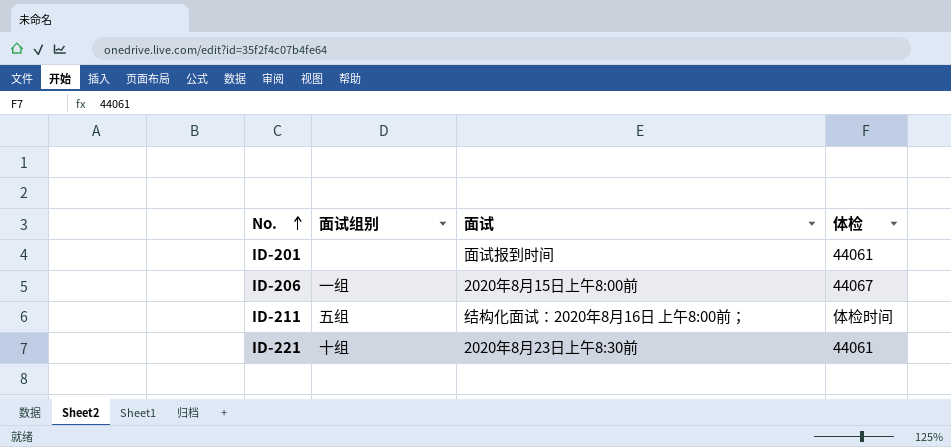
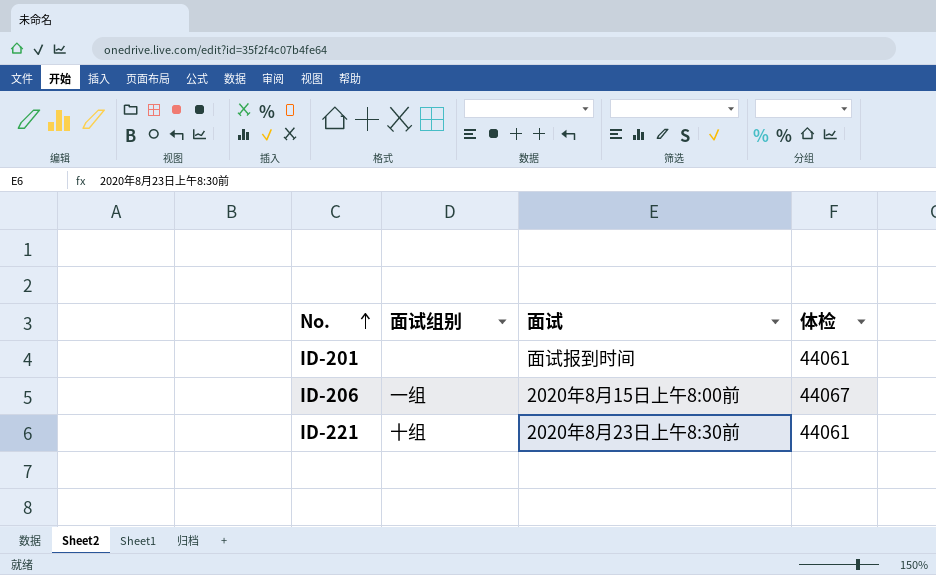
row ID-211: 五组 | 结构化面试：2020年8月16日 上午8:00前； | 体检时间 -> none

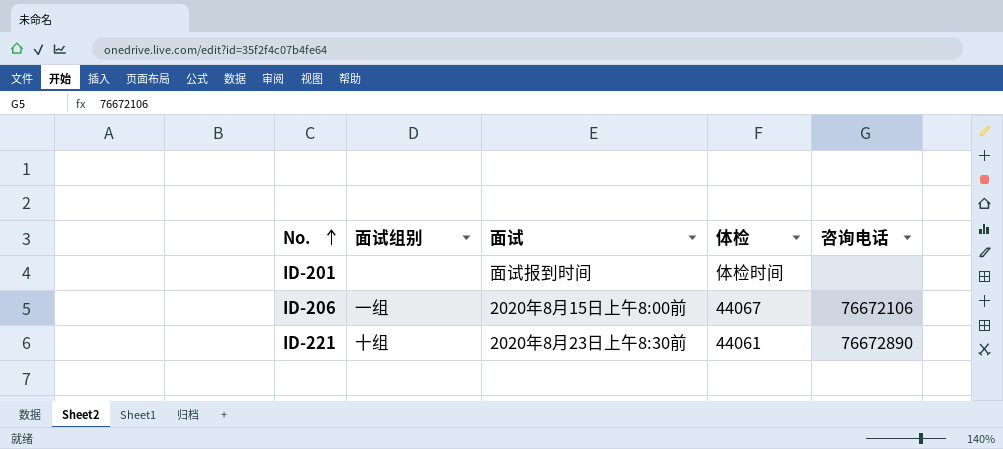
column 咨询电话 | position: none -> 5
ID-201 | 体检: 44061 -> 体检时间

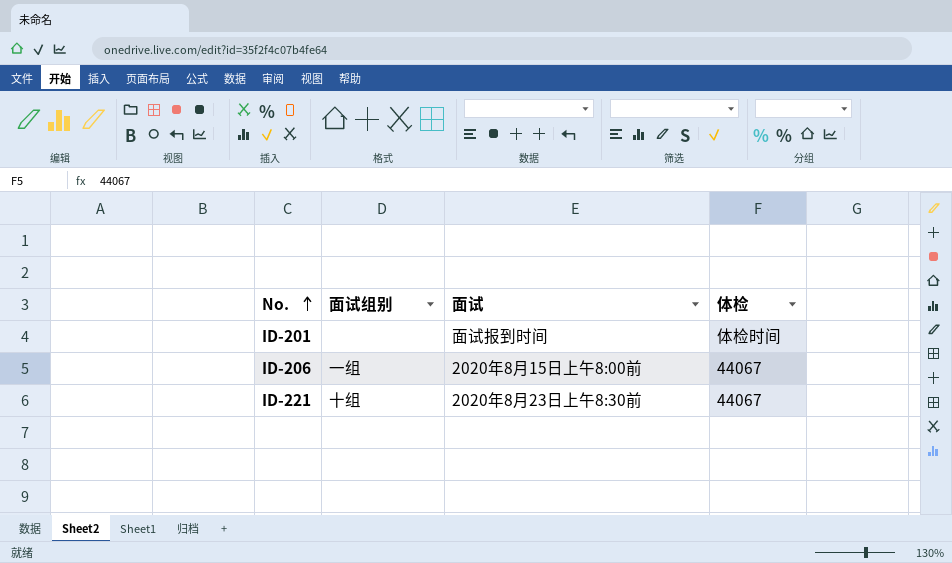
column 咨询电话 | position: 5 -> none
ID-221 | 体检: 44061 -> 44067

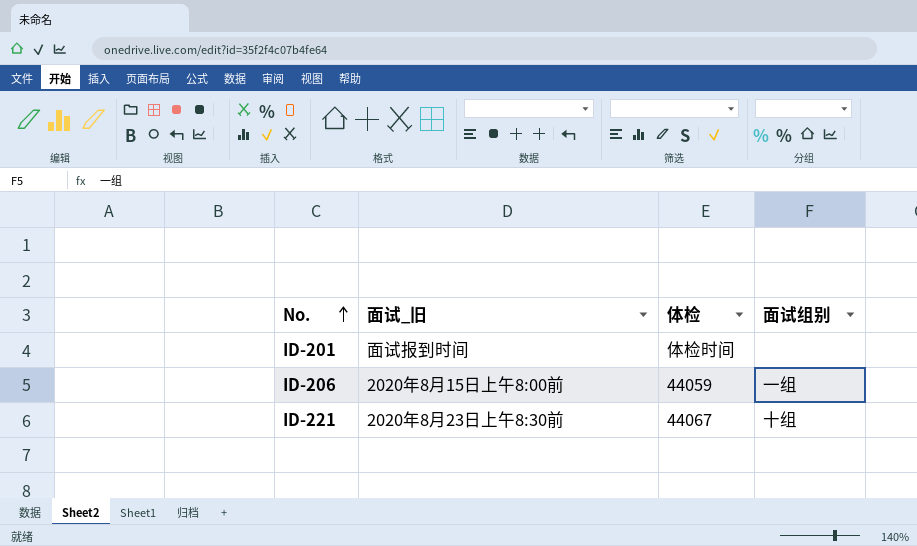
column name: 面试 -> 面试_旧
column 面试组别 | position: 2 -> 4
ID-206 | 体检: 44067 -> 44059

